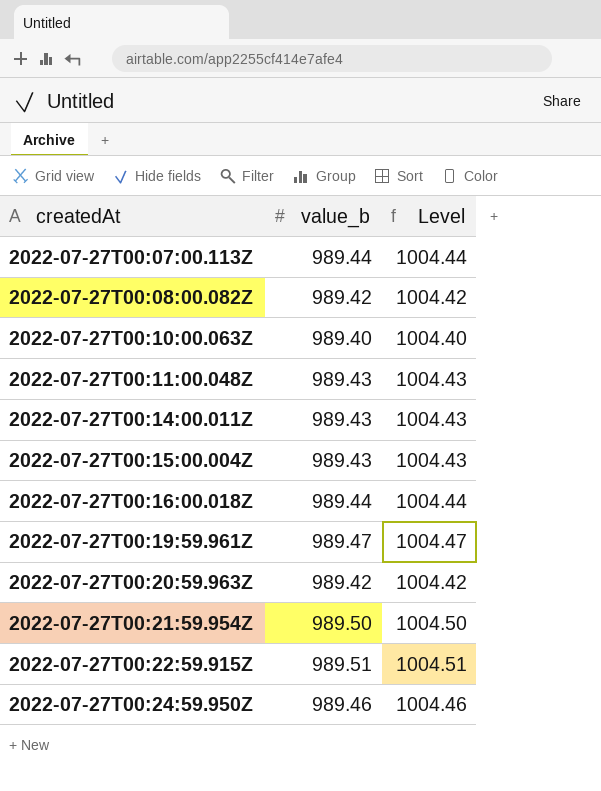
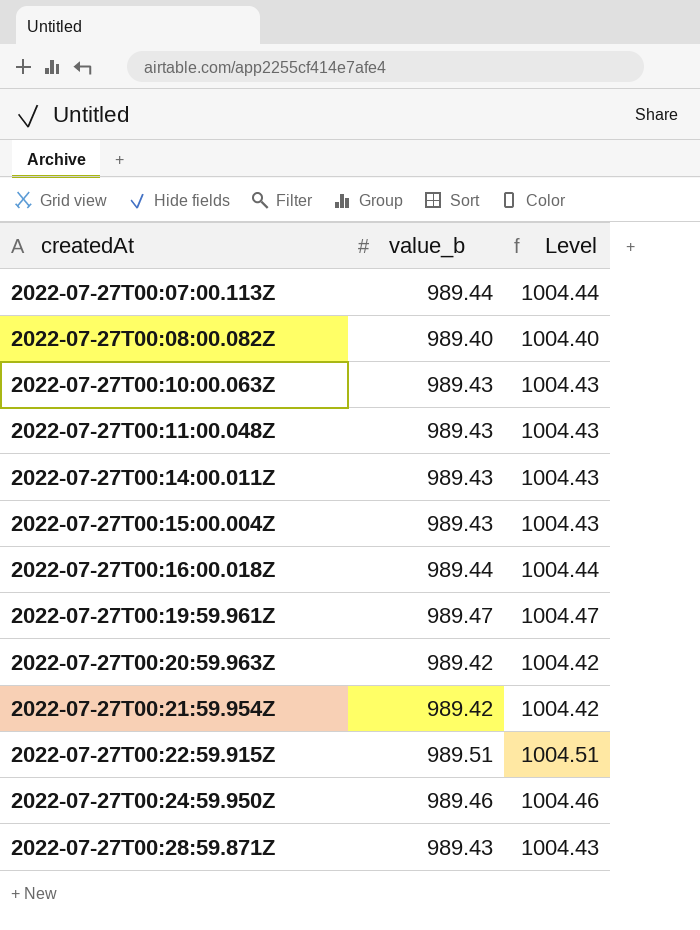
2022-07-27T00:08:00.082Z | value_b: 989.42 -> 989.40
2022-07-27T00:08:00.082Z | Level: 1004.42 -> 1004.40
2022-07-27T00:10:00.063Z | value_b: 989.40 -> 989.43
2022-07-27T00:10:00.063Z | Level: 1004.40 -> 1004.43
2022-07-27T00:21:59.954Z | value_b: 989.50 -> 989.42
2022-07-27T00:21:59.954Z | Level: 1004.50 -> 1004.42
row 2022-07-27T00:28:59.871Z: none -> 989.43 | 1004.43

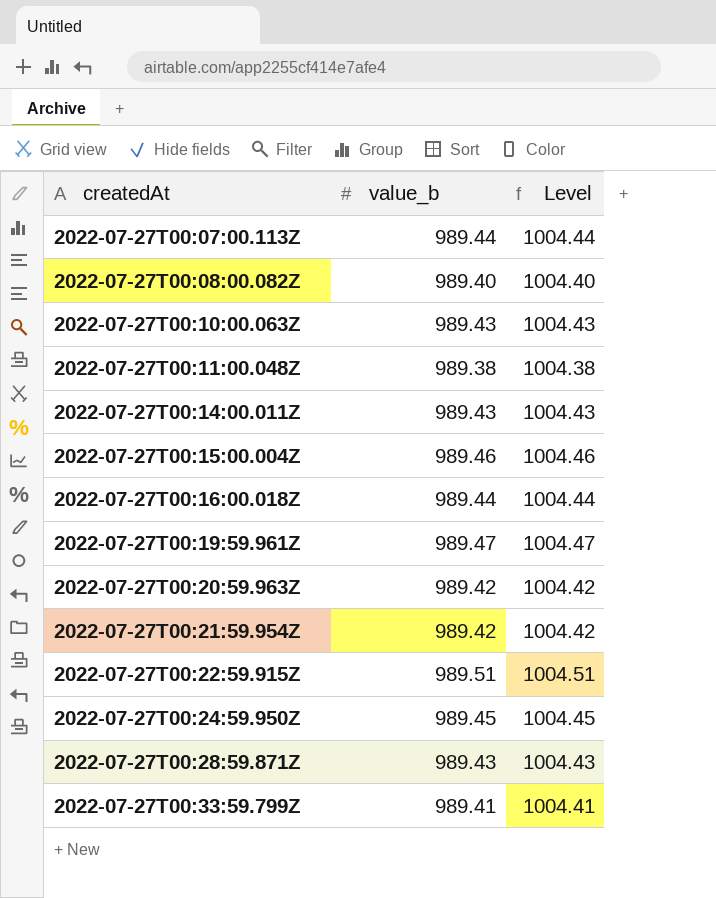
2022-07-27T00:11:00.048Z | value_b: 989.43 -> 989.38
2022-07-27T00:11:00.048Z | Level: 1004.43 -> 1004.38
2022-07-27T00:15:00.004Z | value_b: 989.43 -> 989.46
2022-07-27T00:15:00.004Z | Level: 1004.43 -> 1004.46
2022-07-27T00:24:59.950Z | value_b: 989.46 -> 989.45
2022-07-27T00:24:59.950Z | Level: 1004.46 -> 1004.45
row 2022-07-27T00:33:59.799Z: none -> 989.41 | 1004.41

